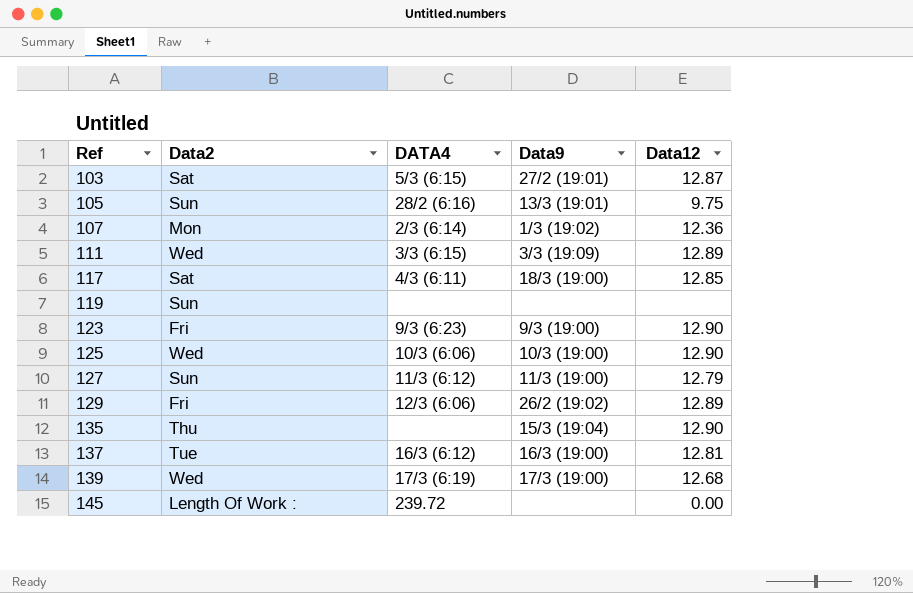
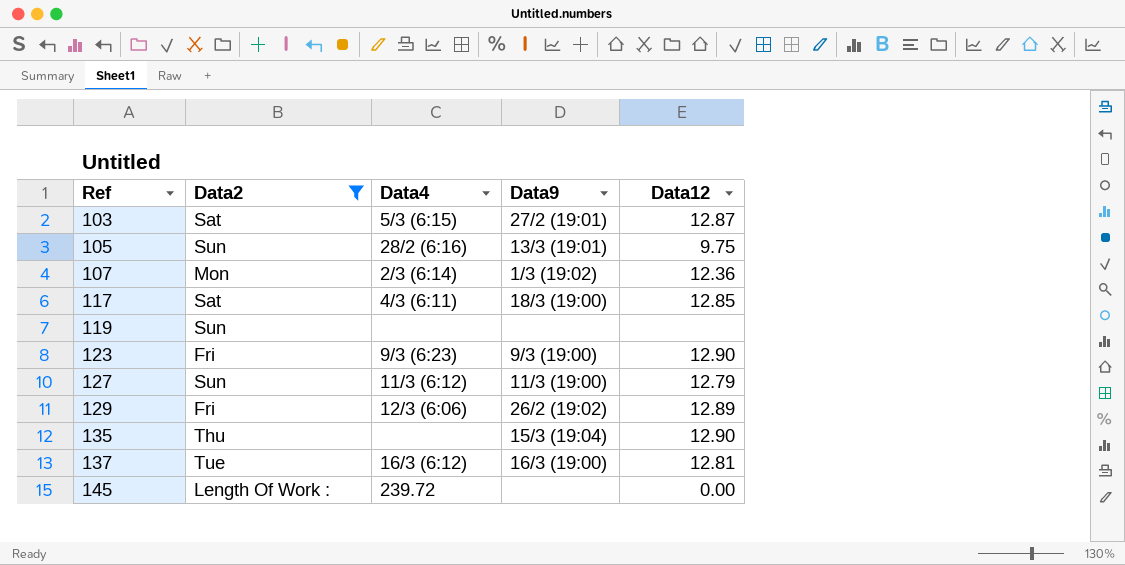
filter: none -> Data2 != Wed
column name: DATA4 -> Data4

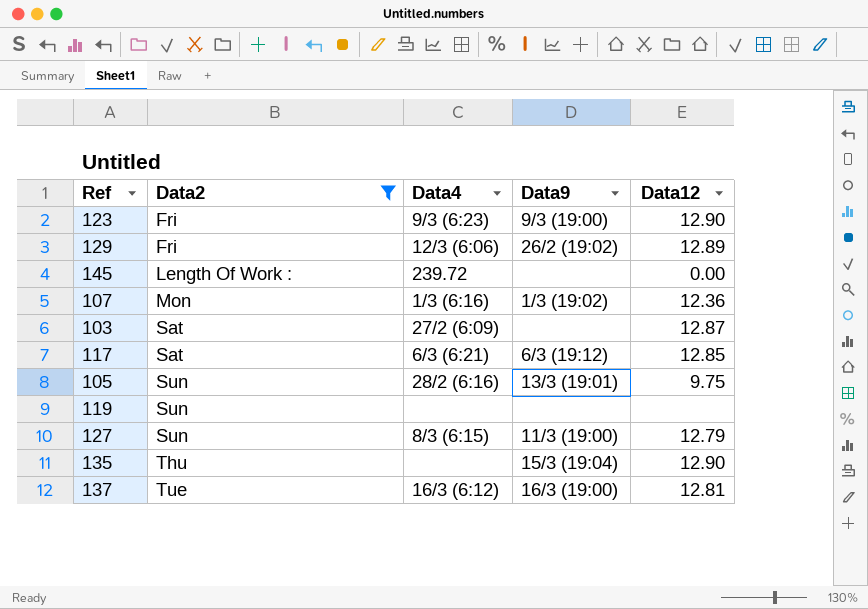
row order: Ref ascending -> Data2 ascending
107 | Data4: 2/3 (6:14) -> 1/3 (6:16)
103 | Data4: 5/3 (6:15) -> 27/2 (6:09)
103 | Data9: 27/2 (19:01) -> none
117 | Data4: 4/3 (6:11) -> 6/3 (6:21)
117 | Data9: 18/3 (19:00) -> 6/3 (19:12)
127 | Data4: 11/3 (6:12) -> 8/3 (6:15)

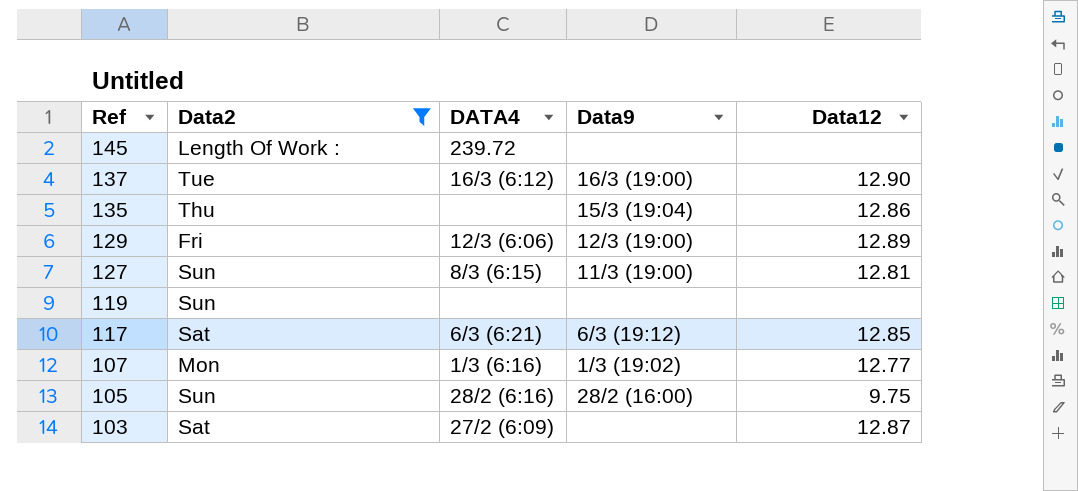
row order: Data2 ascending -> Ref descending
column name: Data4 -> DATA4
row 123: Fri | 9/3 (6:23) | 9/3 (19:00) | 12.90 -> none
145 | Data12: 0.00 -> none
137 | Data12: 12.81 -> 12.90
135 | Data12: 12.90 -> 12.86
129 | Data9: 26/2 (19:02) -> 12/3 (19:00)
127 | Data12: 12.79 -> 12.81
107 | Data12: 12.36 -> 12.77
105 | Data9: 13/3 (19:01) -> 28/2 (16:00)

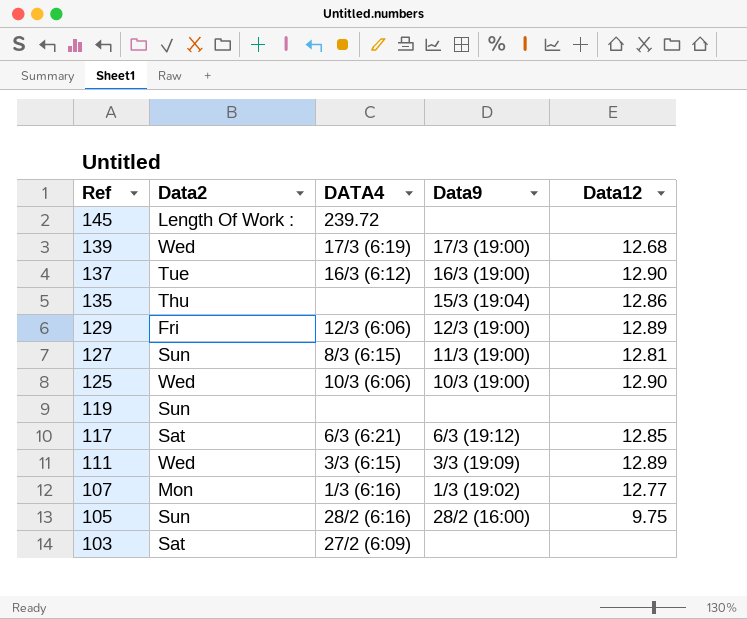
filter: Data2 != Wed -> none
103 | Data12: 12.87 -> none

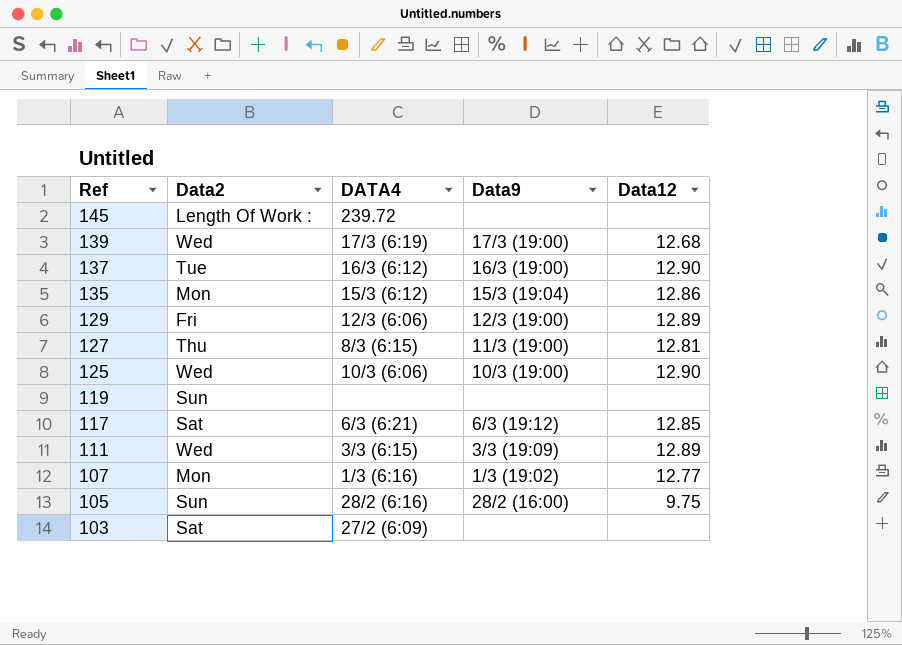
135 | Data2: Thu -> Mon
135 | DATA4: none -> 15/3 (6:12)
127 | Data2: Sun -> Thu

